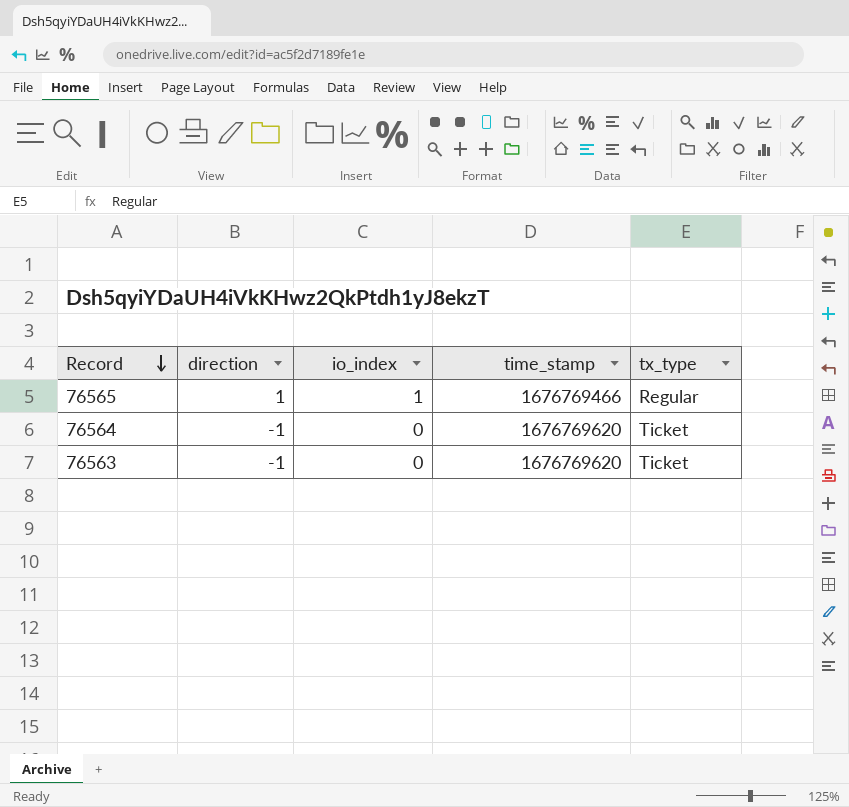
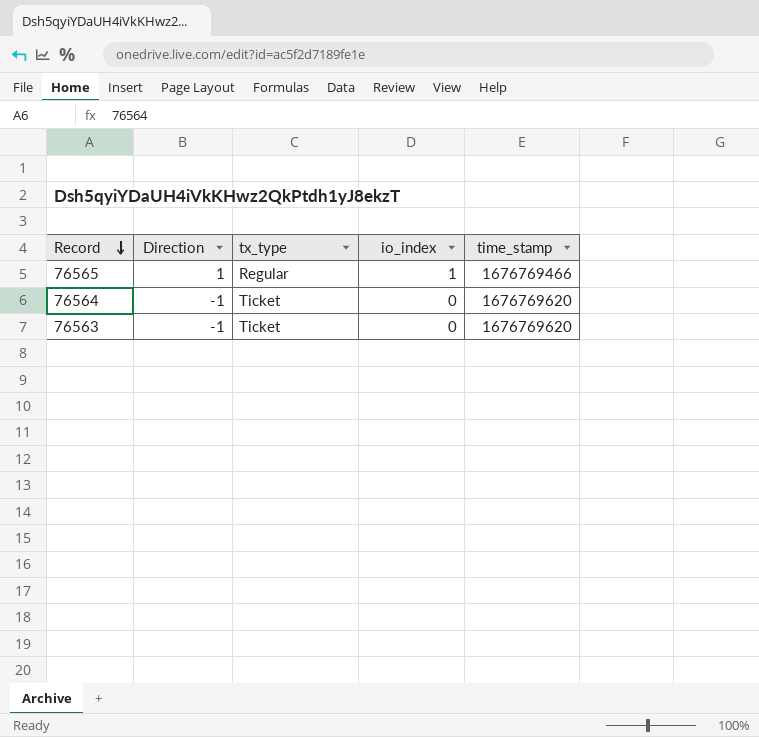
column name: direction -> Direction
column tx_type | position: 5 -> 3

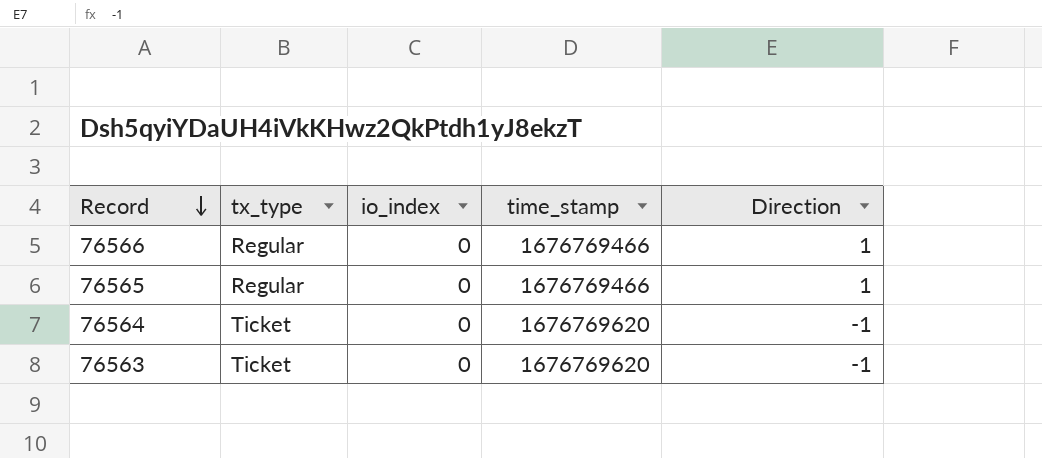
column Direction | position: 2 -> 5
row 76566: none -> Regular | 0 | 1676769466 | 1
76565 | io_index: 1 -> 0

